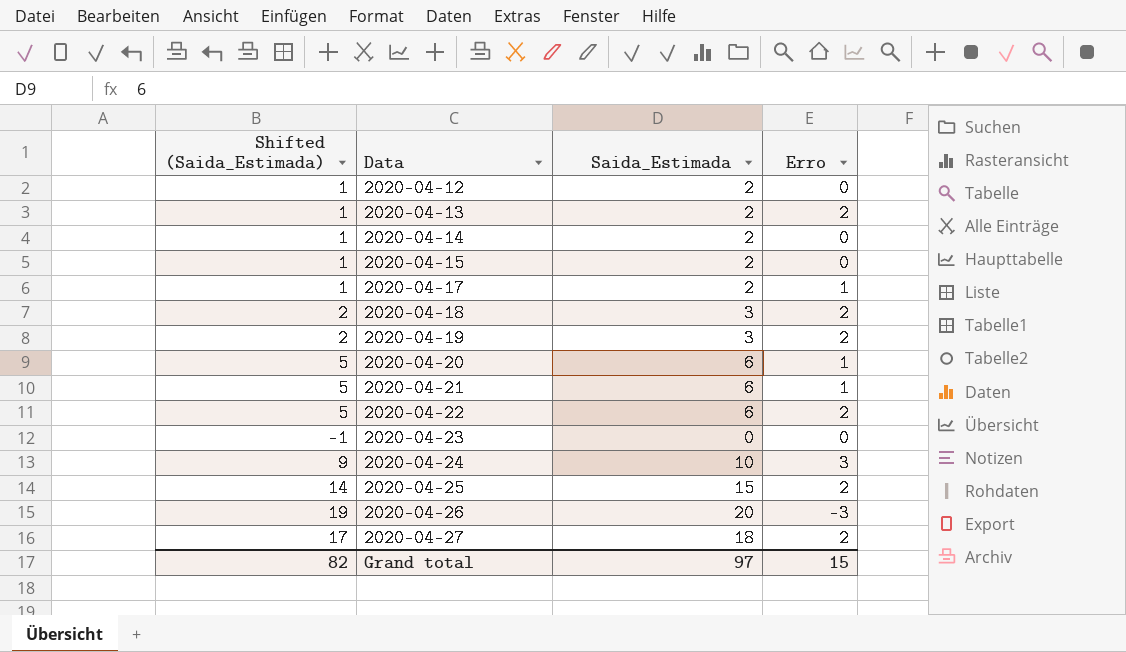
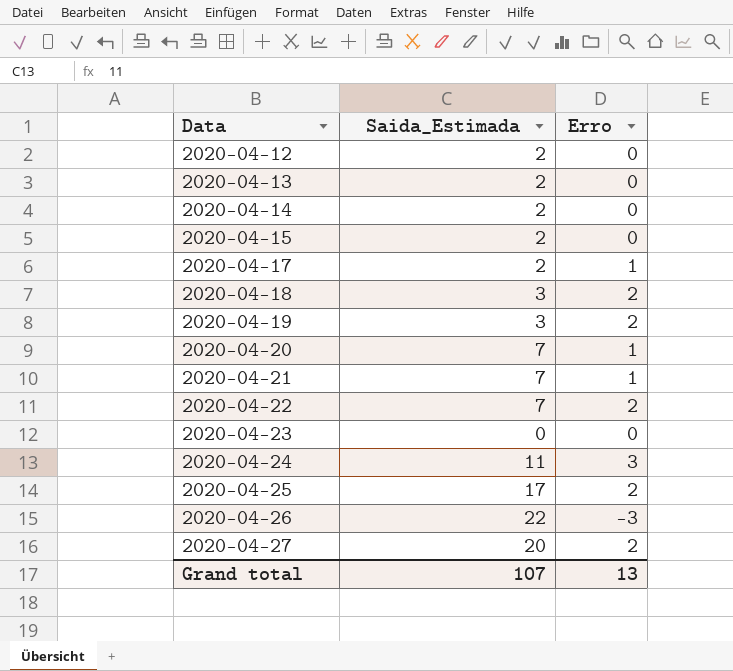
column Shifted (Saida_Estimada) | formula: [Saida_Estimada] - 1 -> none
2020-04-13 | Erro: 2 -> 0
2020-04-20 | Saida_Estimada: 6 -> 7
2020-04-21 | Saida_Estimada: 6 -> 7
2020-04-22 | Saida_Estimada: 6 -> 7
2020-04-24 | Saida_Estimada: 10 -> 11
2020-04-25 | Saida_Estimada: 15 -> 17
2020-04-26 | Saida_Estimada: 20 -> 22
2020-04-27 | Saida_Estimada: 18 -> 20
Grand total | Saida_Estimada: 97 -> 107
Grand total | Erro: 15 -> 13

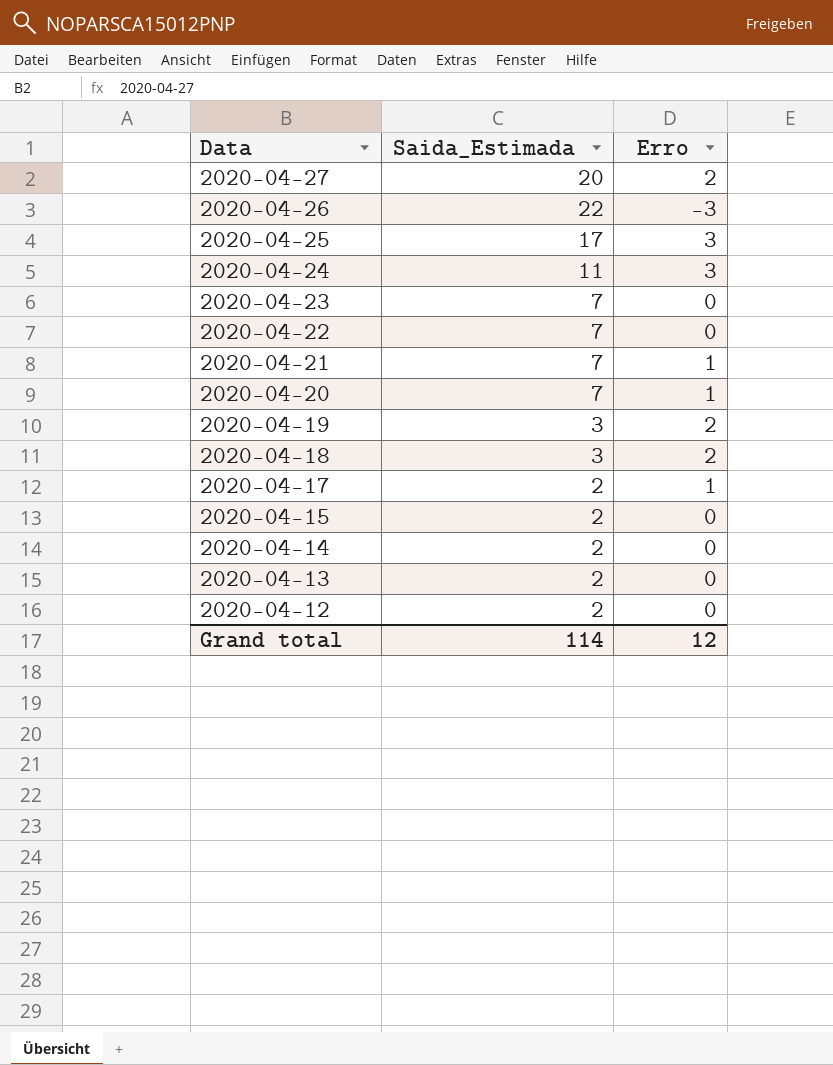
row order: Data ascending -> Data descending
2020-04-25 | Erro: 2 -> 3
2020-04-23 | Saida_Estimada: 0 -> 7
2020-04-22 | Erro: 2 -> 0
Grand total | Saida_Estimada: 107 -> 114
Grand total | Erro: 13 -> 12

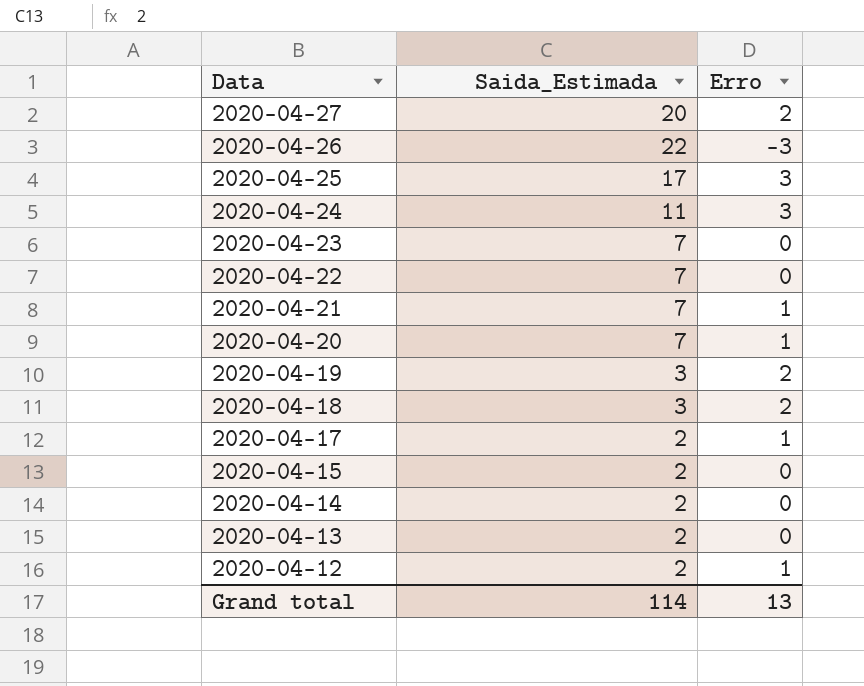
2020-04-12 | Erro: 0 -> 1
Grand total | Erro: 12 -> 13

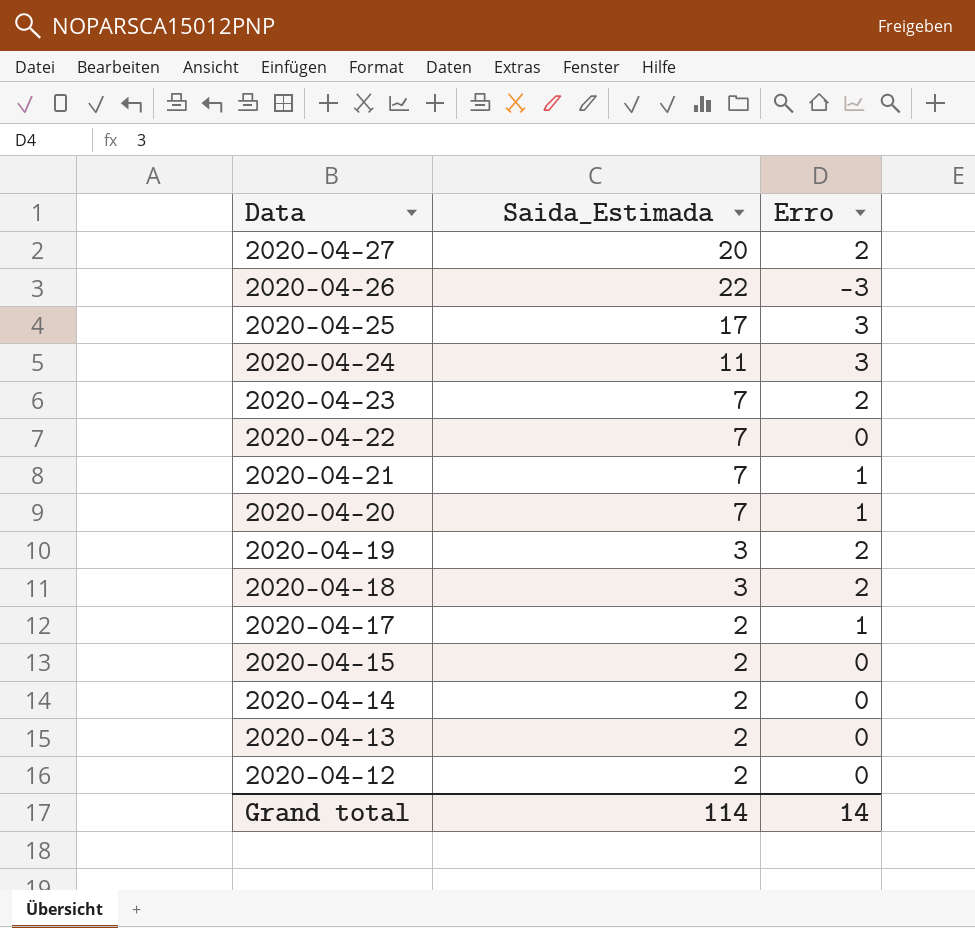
2020-04-23 | Erro: 0 -> 2
2020-04-12 | Erro: 1 -> 0
Grand total | Erro: 13 -> 14

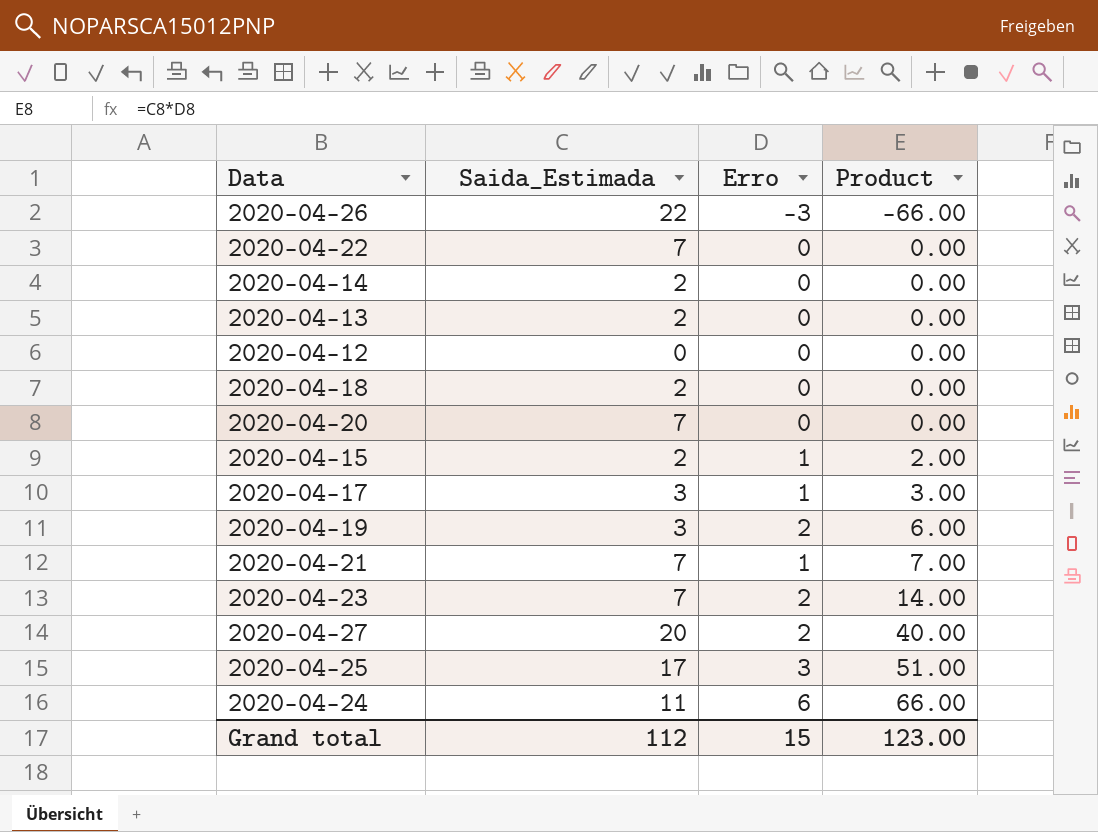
row order: Data descending -> Product ascending
column Product | formula: none -> [Saida_Estimada] * [Erro]
2020-04-12 | Saida_Estimada: 2 -> 0
2020-04-18 | Saida_Estimada: 3 -> 2
2020-04-18 | Erro: 2 -> 0
2020-04-20 | Erro: 1 -> 0
2020-04-15 | Erro: 0 -> 1
2020-04-17 | Saida_Estimada: 2 -> 3
2020-04-24 | Erro: 3 -> 6
Grand total | Saida_Estimada: 114 -> 112
Grand total | Erro: 14 -> 15

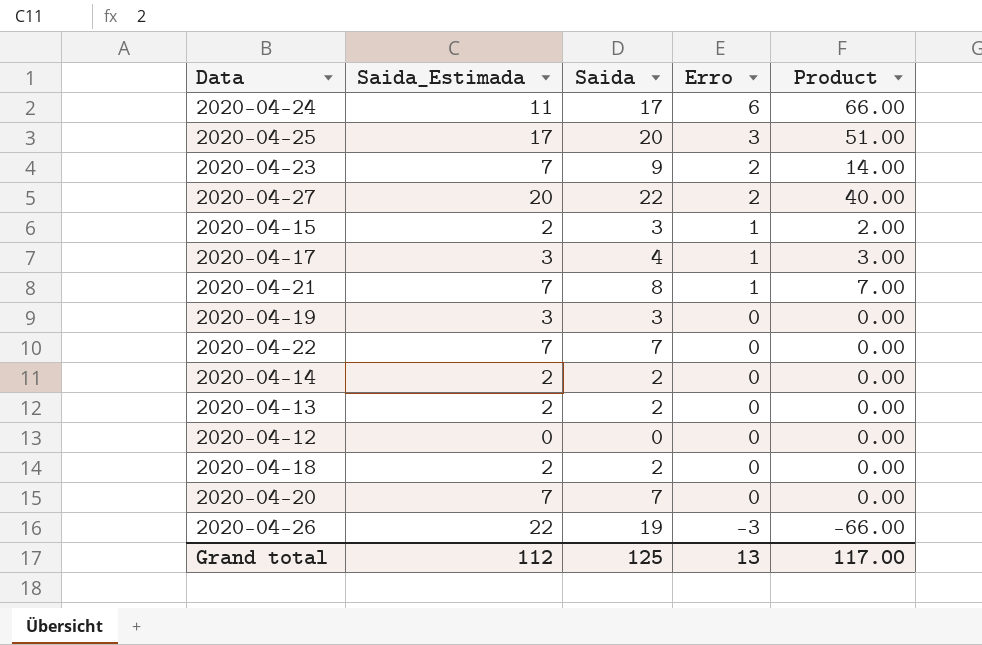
row order: Product ascending -> Erro descending
column Saida | formula: none -> [Saida_Estimada] + [Erro]
2020-04-19 | Erro: 2 -> 0
2020-04-19 | Product: 6.00 -> 0.00
Grand total | Erro: 15 -> 13
Grand total | Product: 123.00 -> 117.00

